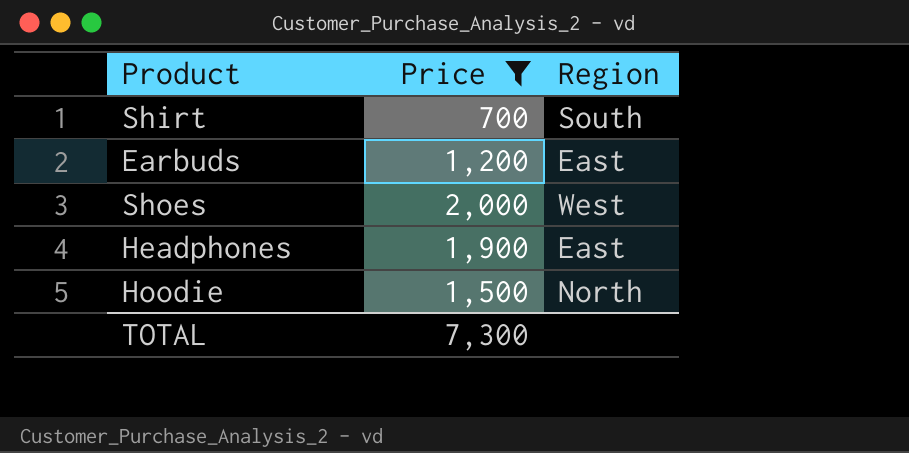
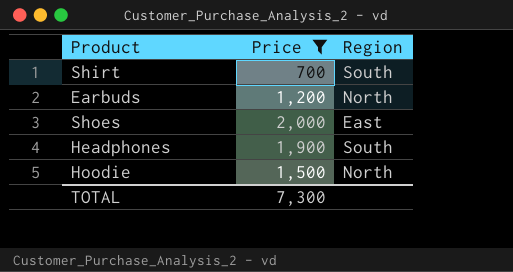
Earbuds | Region: East -> North
Shoes | Region: West -> East
Headphones | Region: East -> South

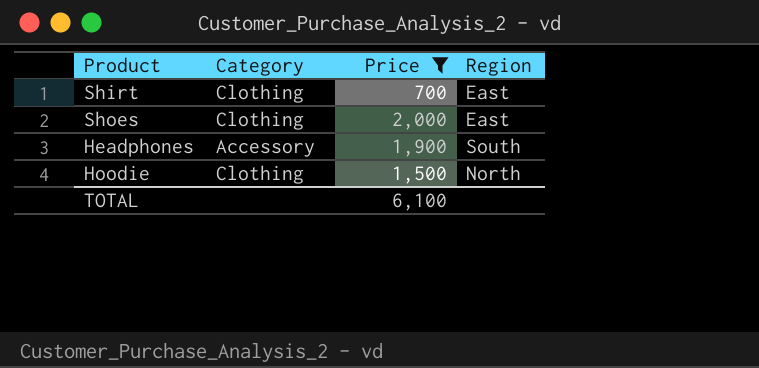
column Category | position: none -> 2
row Earbuds: 1,200 | North -> none
Shirt | Region: South -> East
TOTAL | Price: 7,300 -> 6,100

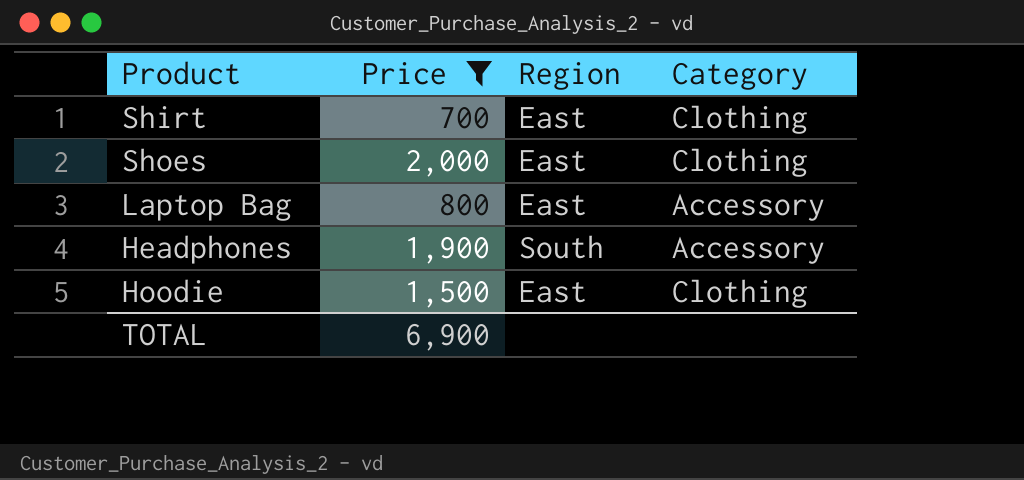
column Category | position: 2 -> 4
row Laptop Bag: none -> 800 | East | Accessory
Hoodie | Region: North -> East
TOTAL | Price: 6,100 -> 6,900

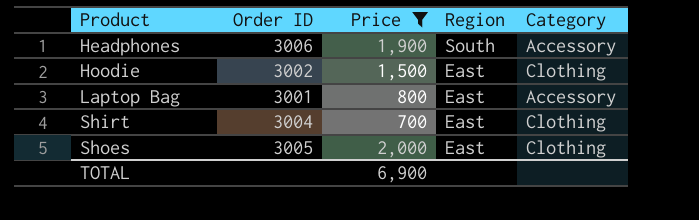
row order: none -> Product ascending
column Order ID | position: none -> 2

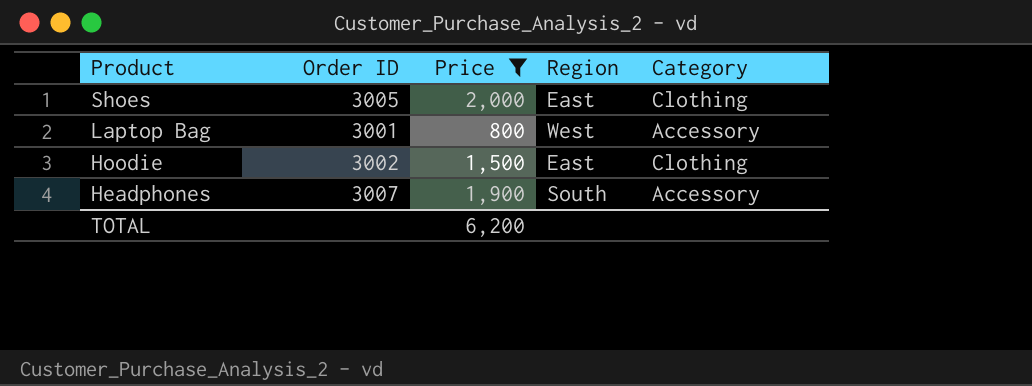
row order: Product ascending -> Product descending
row Shirt: 3004 | 700 | East | Clothing -> none
Laptop Bag | Region: East -> West
Headphones | Order ID: 3006 -> 3007
TOTAL | Price: 6,900 -> 6,200

